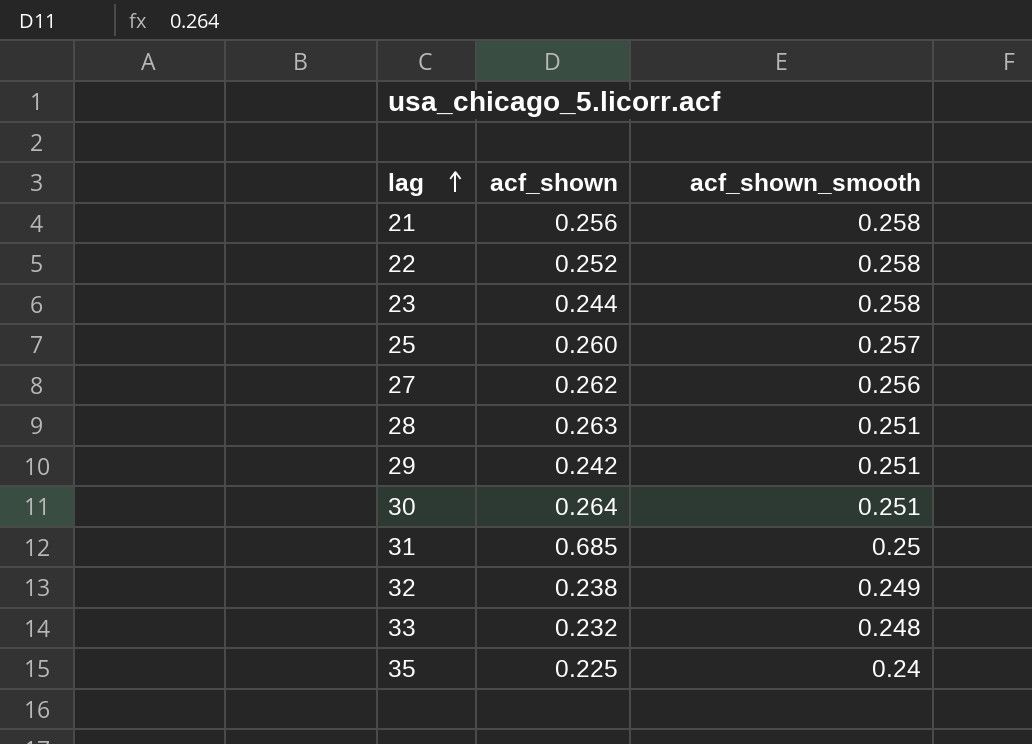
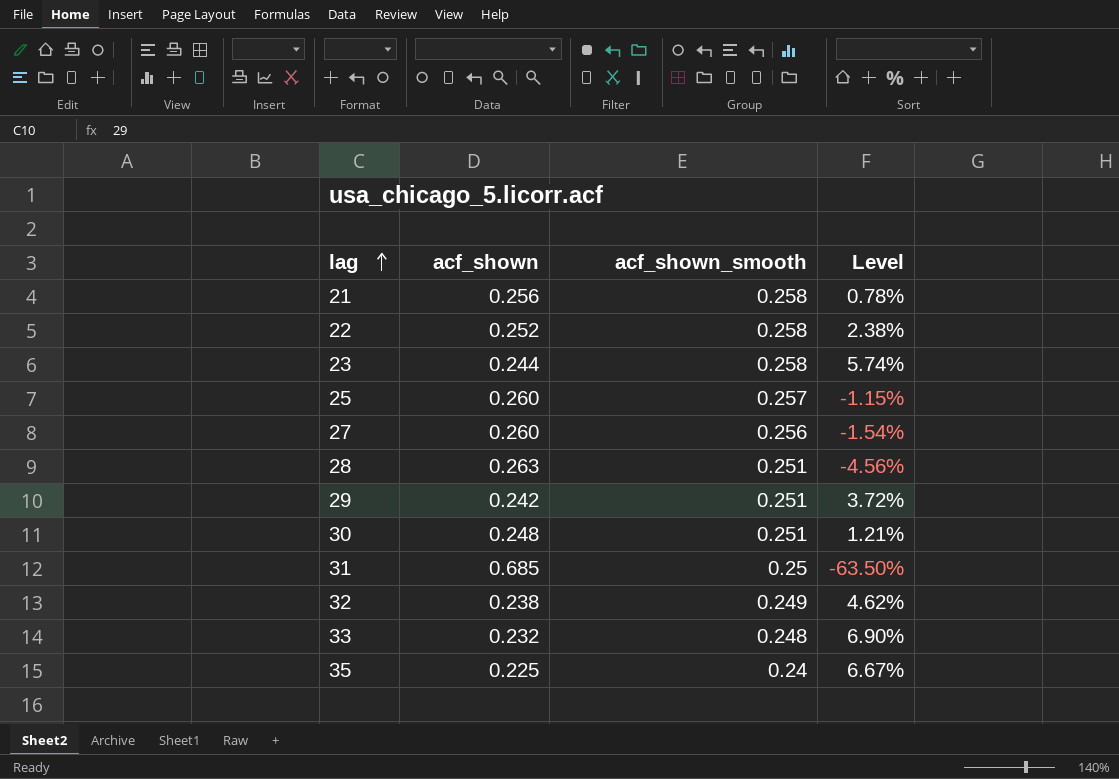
column Level | formula: none -> ([acf_shown_smooth] - [acf_shown]) / [acf_shown]
27 | acf_shown: 0.262 -> 0.260
30 | acf_shown: 0.264 -> 0.248

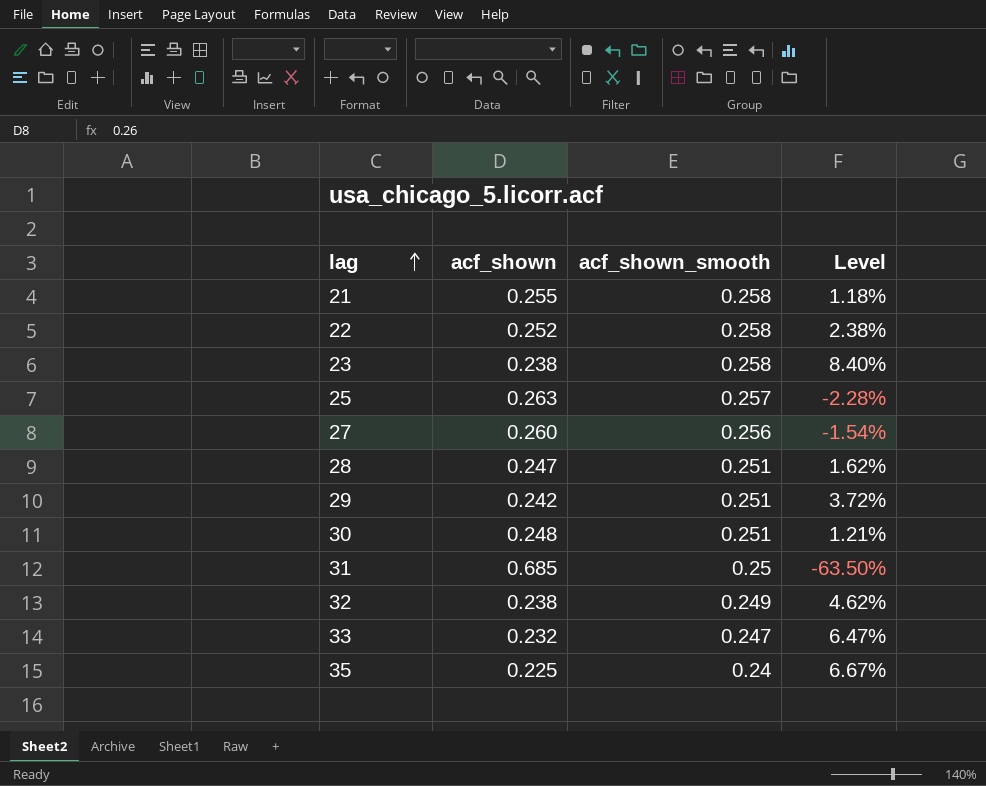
21 | acf_shown: 0.256 -> 0.255
21 | Level: 0.78% -> 1.18%
23 | acf_shown: 0.244 -> 0.238
23 | Level: 5.74% -> 8.40%
25 | acf_shown: 0.260 -> 0.263
25 | Level: -1.15% -> -2.28%
28 | acf_shown: 0.263 -> 0.247
28 | Level: -4.56% -> 1.62%
33 | acf_shown_smooth: 0.248 -> 0.247
33 | Level: 6.90% -> 6.47%

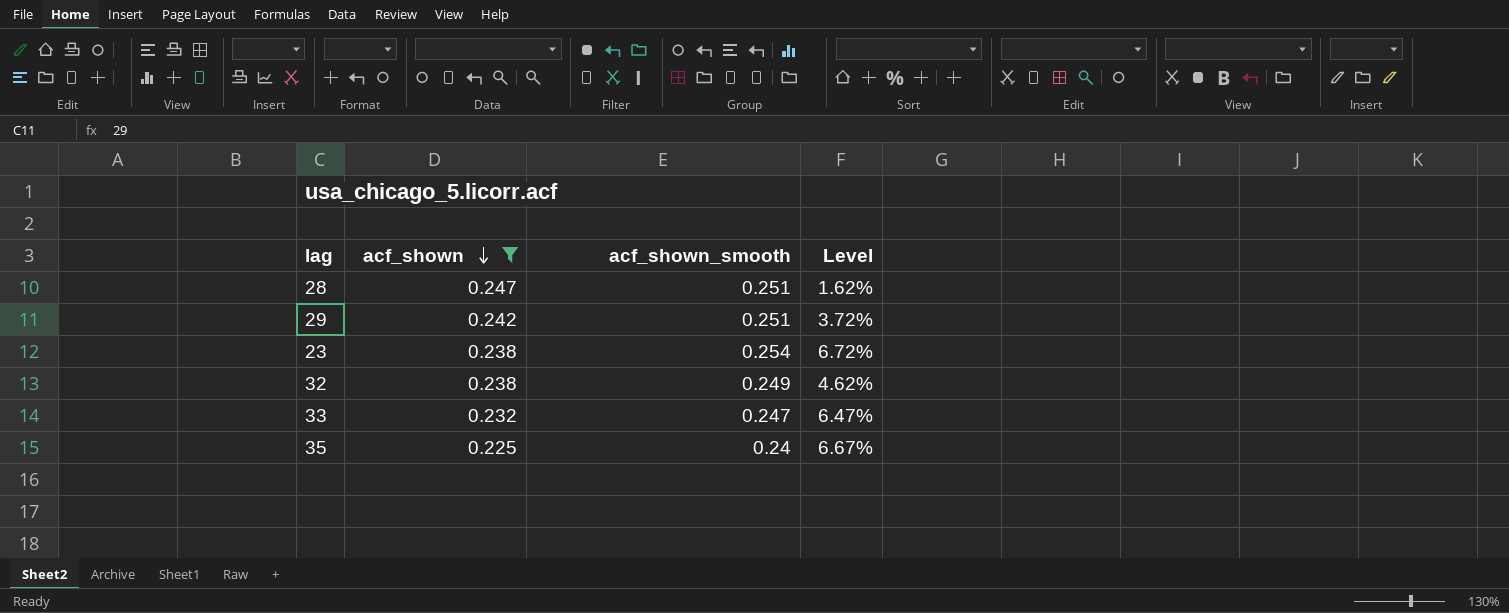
filter: none -> acf_shown <= 0.247
row order: lag ascending -> acf_shown descending
23 | acf_shown_smooth: 0.258 -> 0.254
23 | Level: 8.40% -> 6.72%

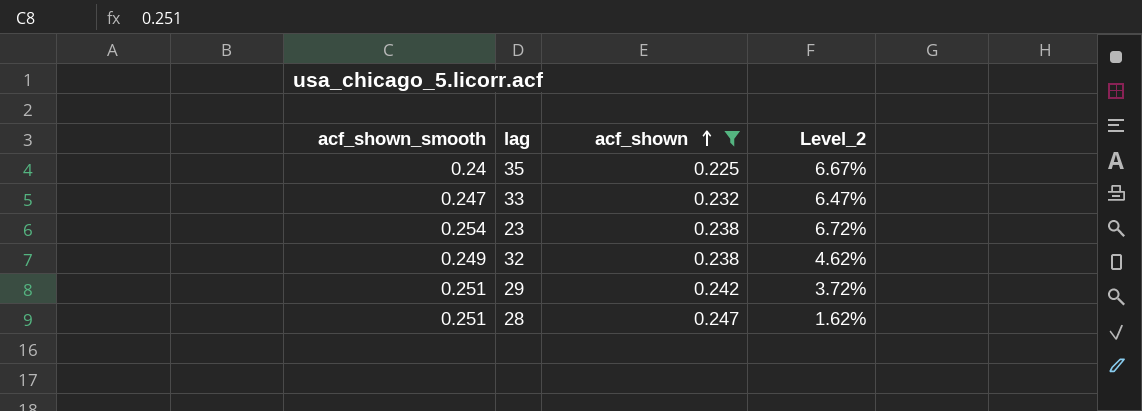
row order: acf_shown descending -> acf_shown ascending
column acf_shown_smooth | position: 3 -> 1
column name: Level -> Level_2

